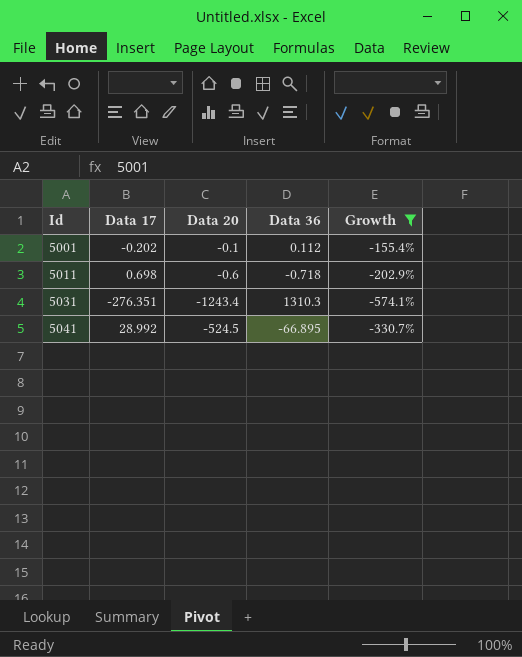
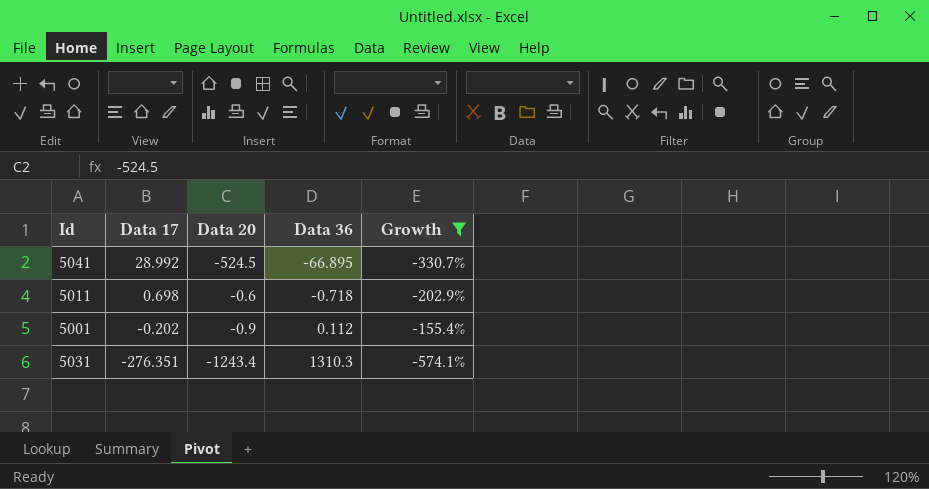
row order: Id ascending -> Data 17 descending
5001 | Data 20: -0.1 -> -0.9

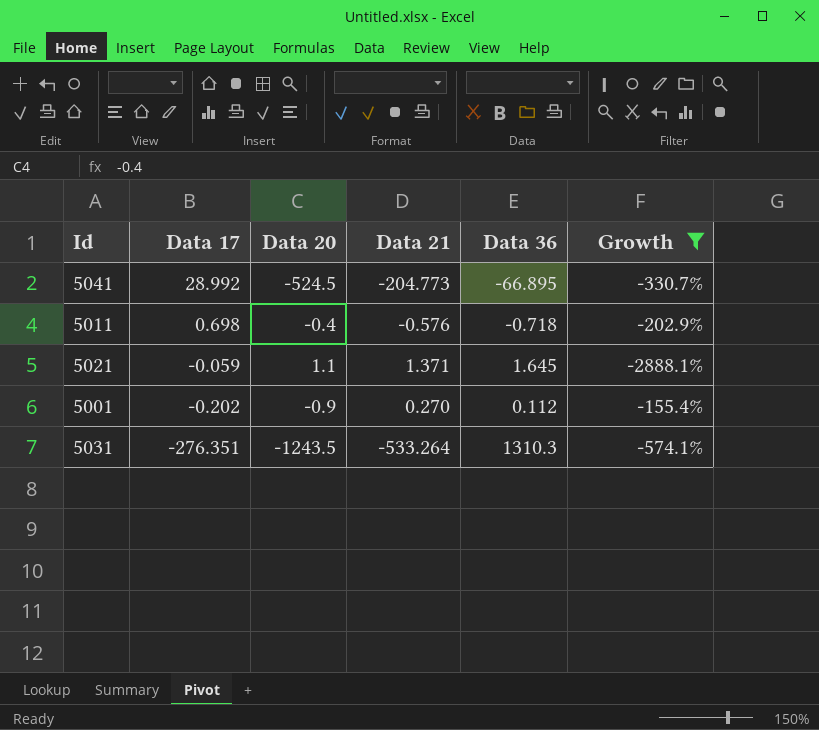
column Data 21 | position: none -> 4
5011 | Data 20: -0.6 -> -0.4
row 5021: none -> -0.059 | 1.1 | 1.371 | 1.645 | -2888.1%
5031 | Data 20: -1243.4 -> -1243.5

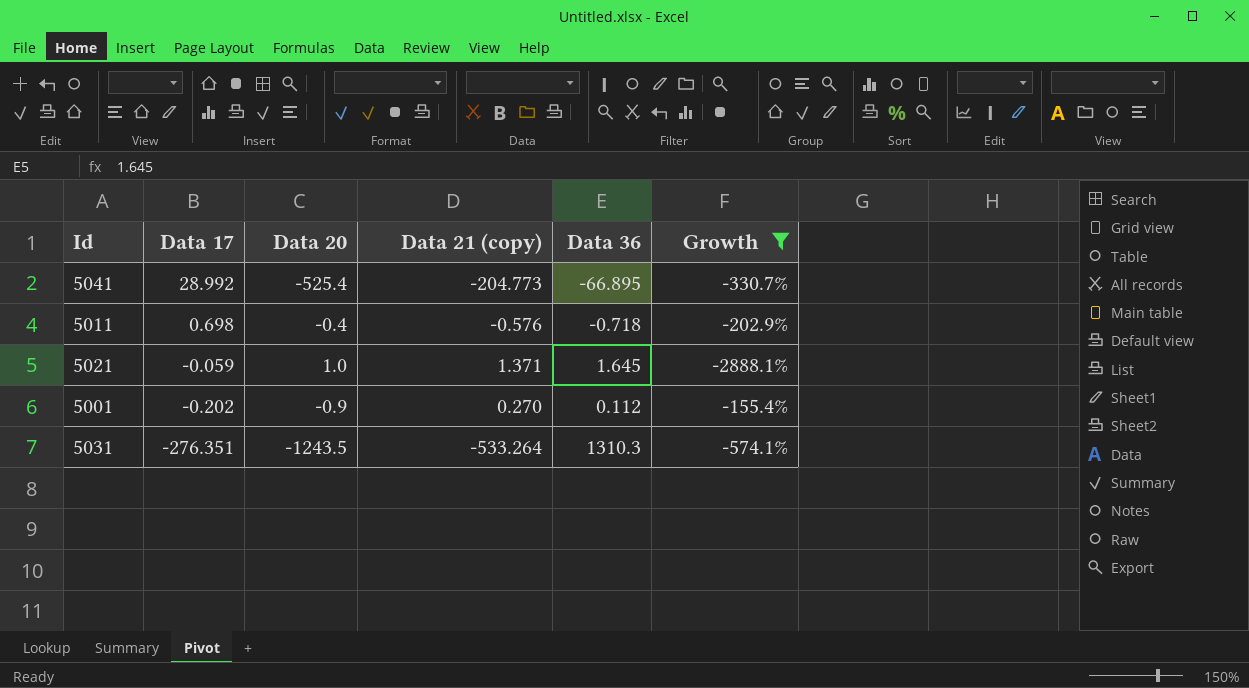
column name: Data 21 -> Data 21 (copy)
5041 | Data 20: -524.5 -> -525.4
5021 | Data 20: 1.1 -> 1.0

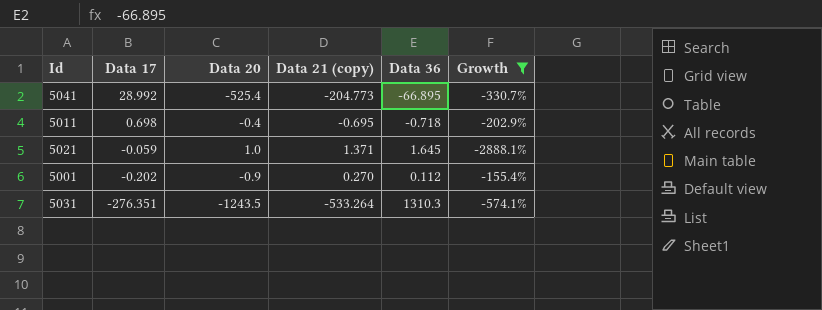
5011 | Data 21 (copy): -0.576 -> -0.695

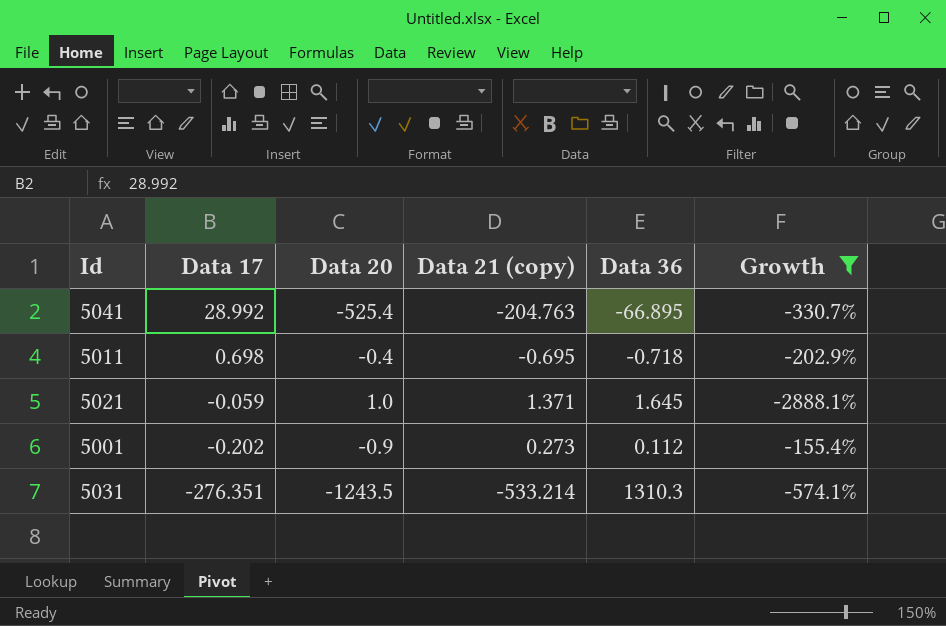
5041 | Data 21 (copy): -204.773 -> -204.763
5001 | Data 21 (copy): 0.270 -> 0.273
5031 | Data 21 (copy): -533.264 -> -533.214

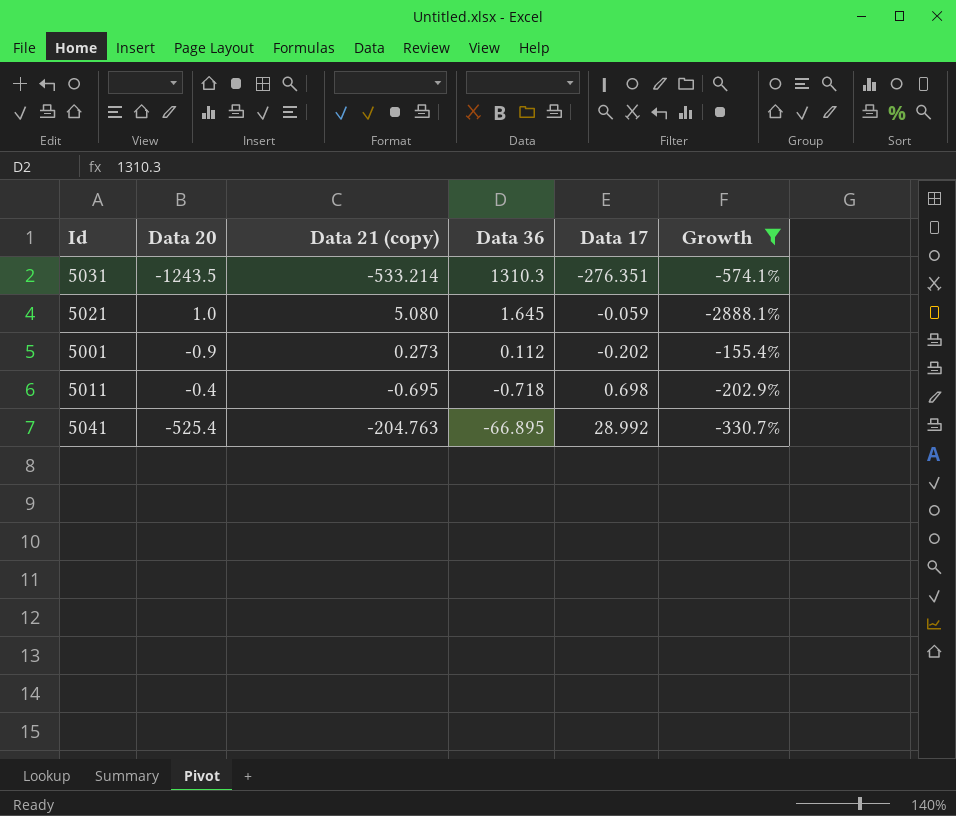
row order: Data 17 descending -> Data 36 descending
column Data 17 | position: 2 -> 5
5021 | Data 21 (copy): 1.371 -> 5.080

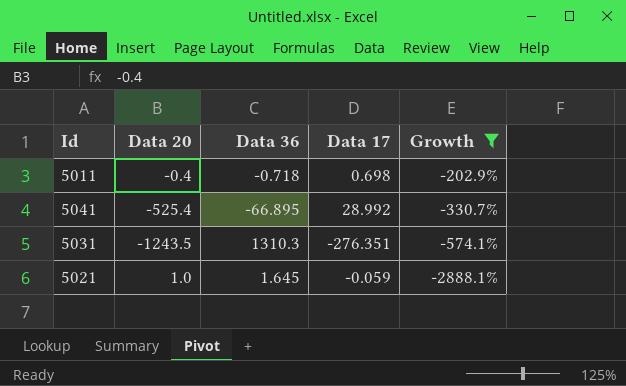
row order: Data 36 descending -> Growth descending
column Data 21 (copy) | position: 3 -> none
row 5001: -0.9 | 0.273 | 0.112 | -0.202 | -155.4% -> none

